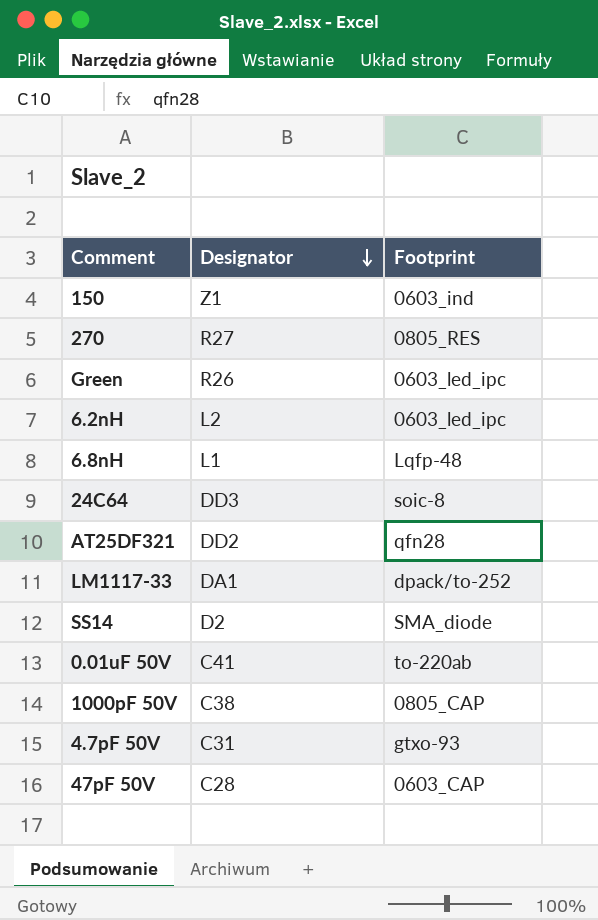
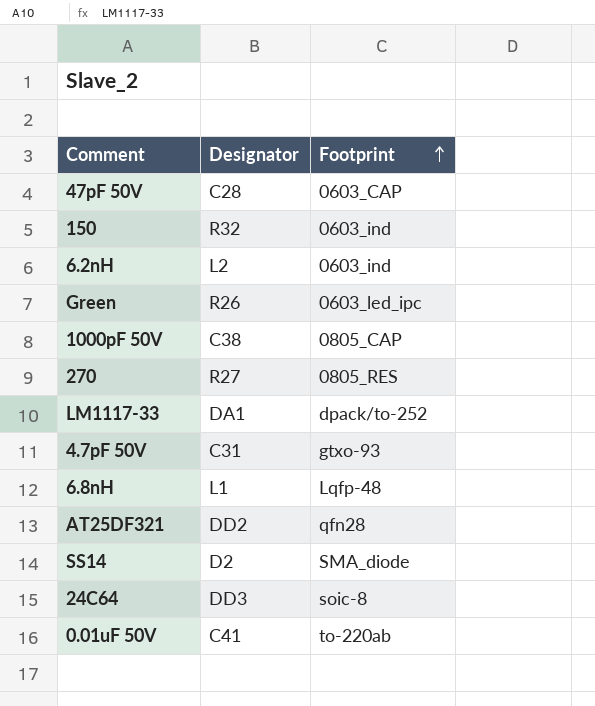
row order: Designator descending -> Footprint ascending
150 | Designator: Z1 -> R32
6.2nH | Footprint: 0603_led_ipc -> 0603_ind

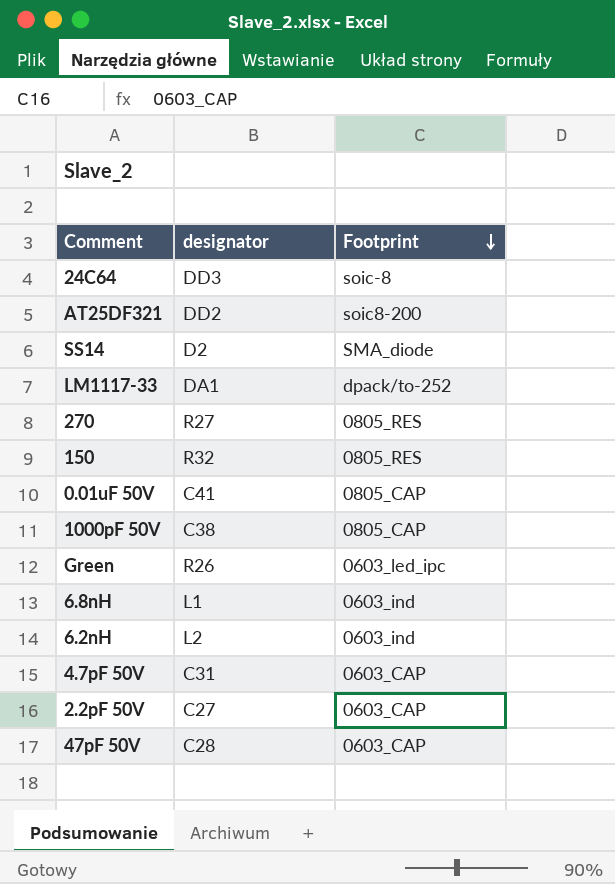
row order: Footprint ascending -> Footprint descending
column name: Designator -> designator
AT25DF321 | Footprint: qfn28 -> soic8-200
150 | Footprint: 0603_ind -> 0805_RES
0.01uF 50V | Footprint: to-220ab -> 0805_CAP
6.8nH | Footprint: Lqfp-48 -> 0603_ind
4.7pF 50V | Footprint: gtxo-93 -> 0603_CAP
row 2.2pF 50V: none -> C27 | 0603_CAP

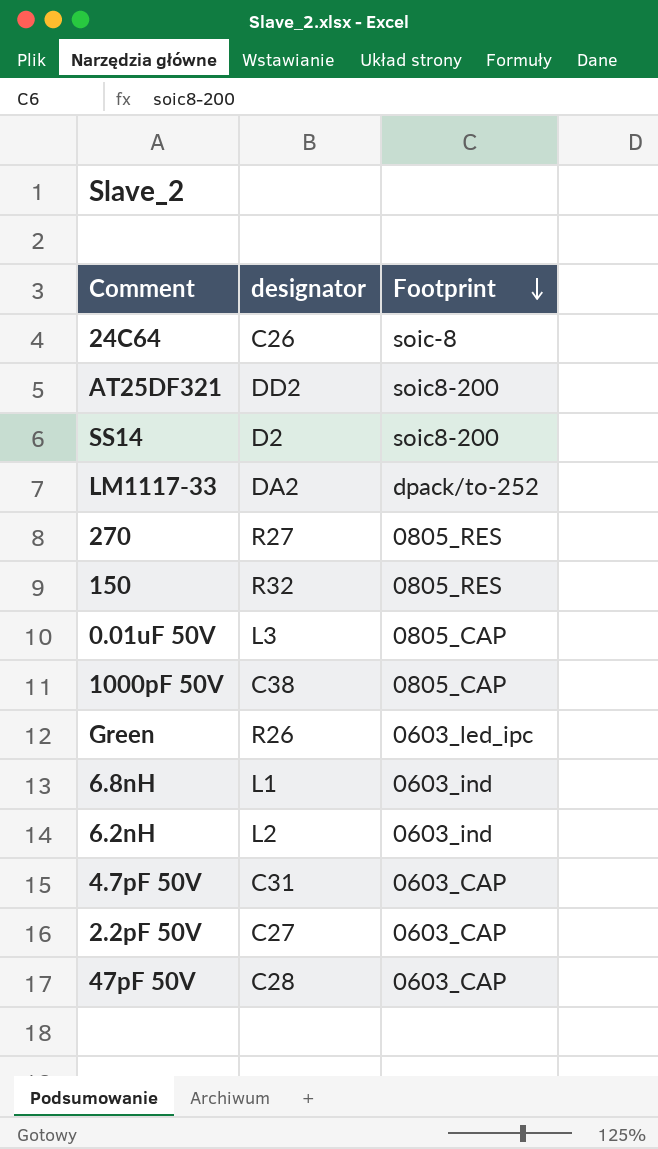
24C64 | designator: DD3 -> C26
SS14 | Footprint: SMA_diode -> soic8-200
LM1117-33 | designator: DA1 -> DA2
0.01uF 50V | designator: C41 -> L3

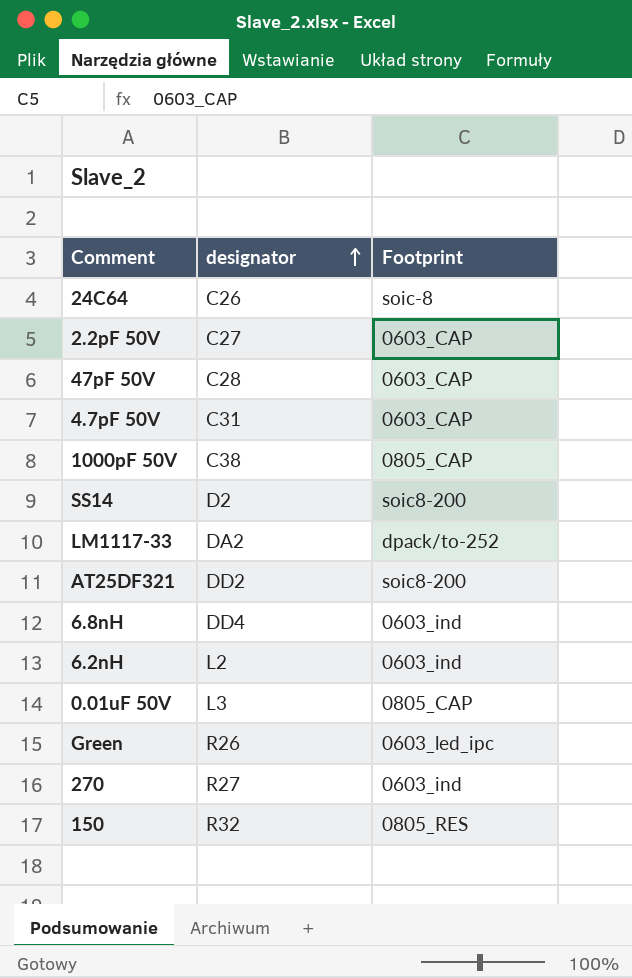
row order: Footprint descending -> designator ascending
6.8nH | designator: L1 -> DD4
270 | Footprint: 0805_RES -> 0603_ind

